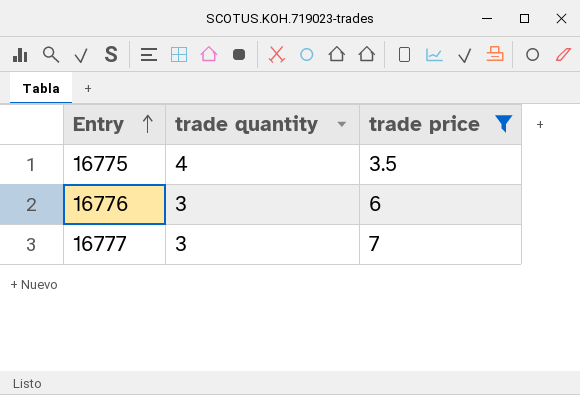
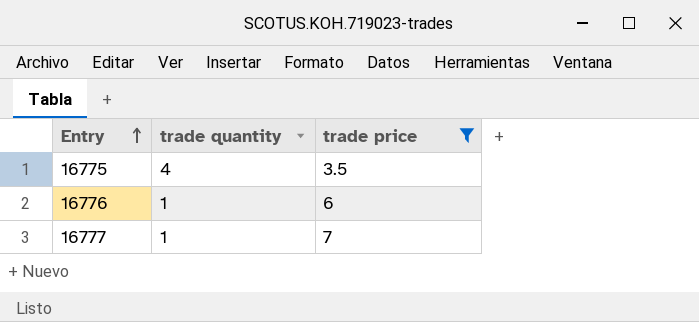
16776 | trade quantity: 3 -> 1
16777 | trade quantity: 3 -> 1

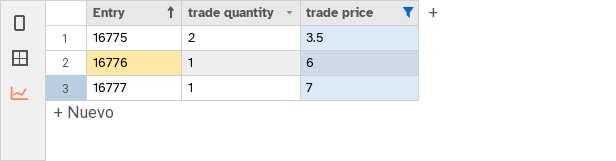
16775 | trade quantity: 4 -> 2

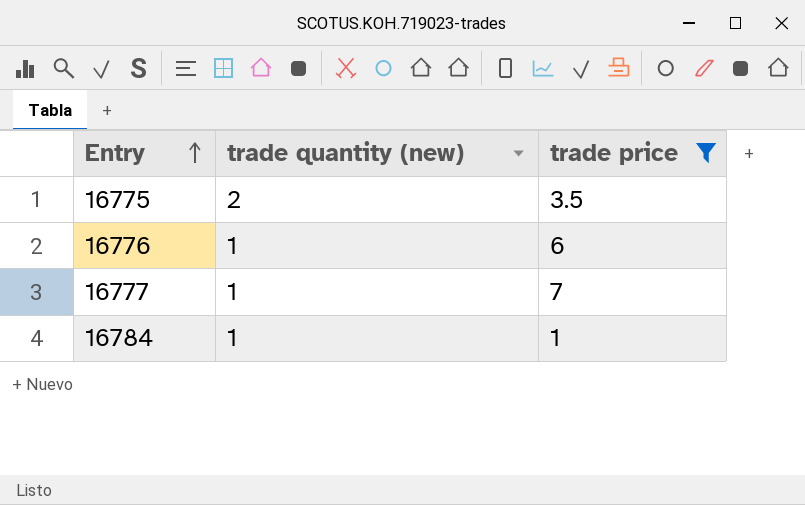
column name: trade quantity -> trade quantity (new)
row 16784: none -> 1 | 1

